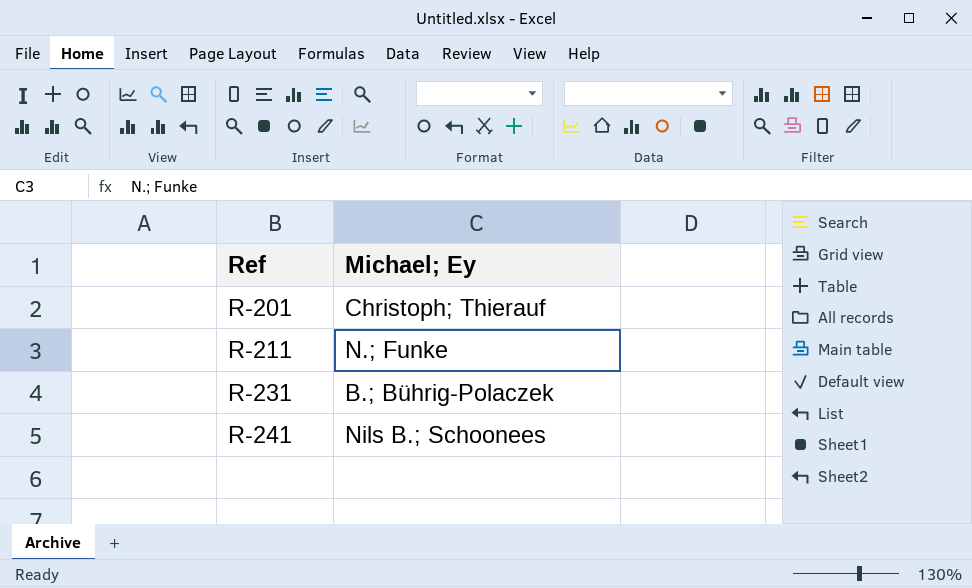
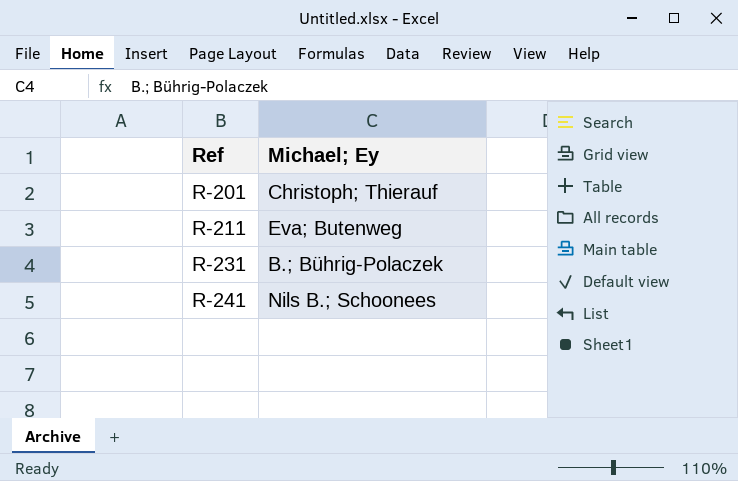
R-211 | Michael; Ey: N.; Funke -> Eva; Butenweg

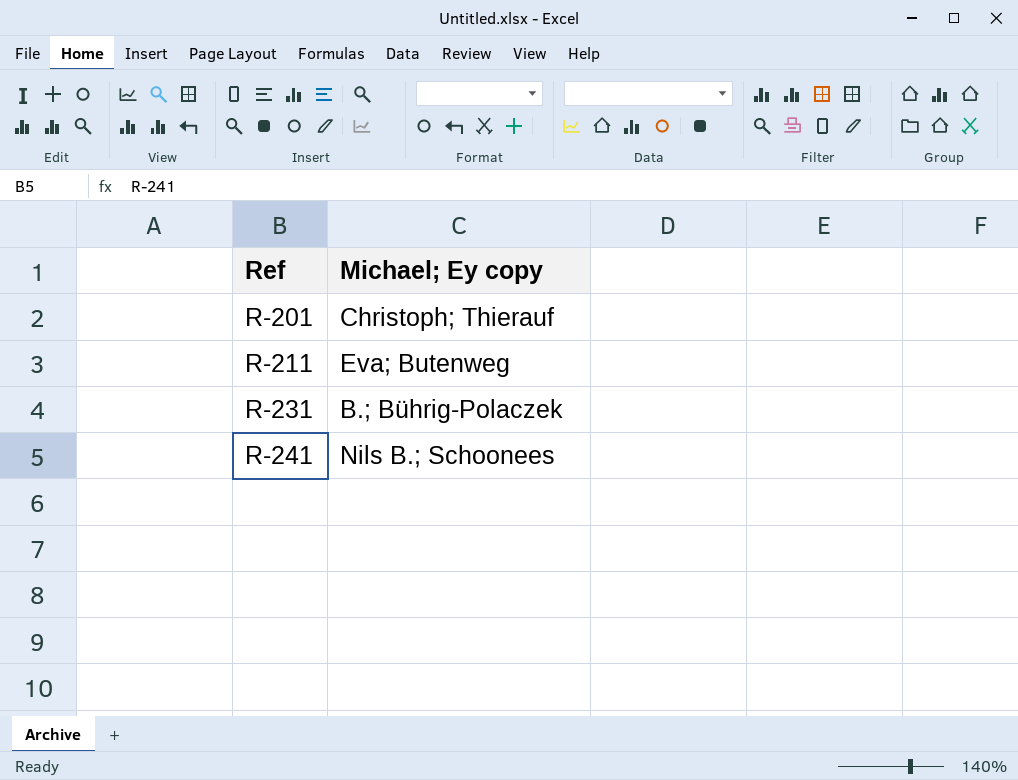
column name: Michael; Ey -> Michael; Ey copy

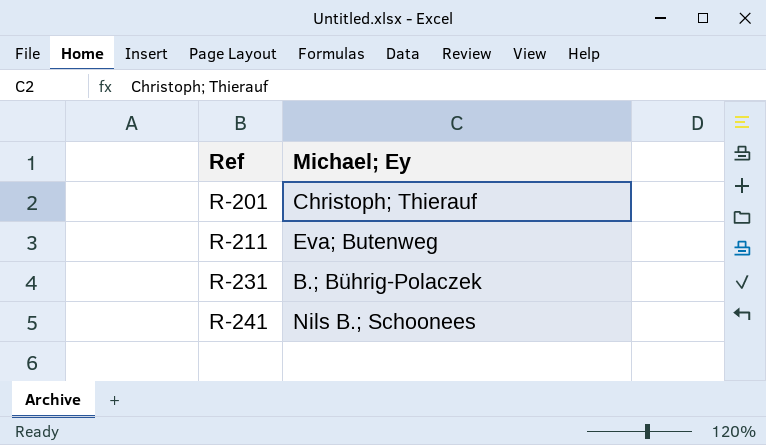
column name: Michael; Ey copy -> Michael; Ey

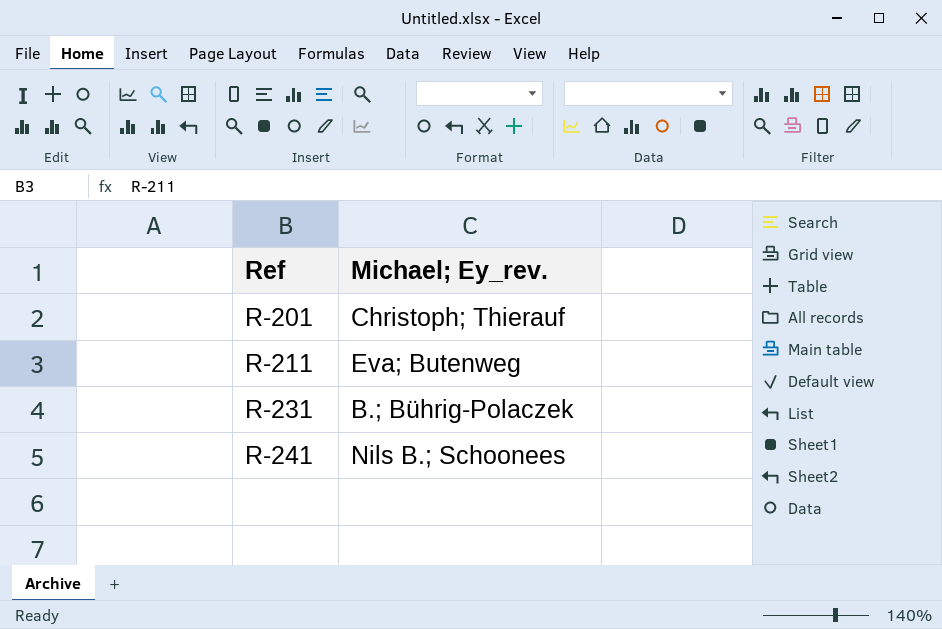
column name: Michael; Ey -> Michael; Ey_rev.

